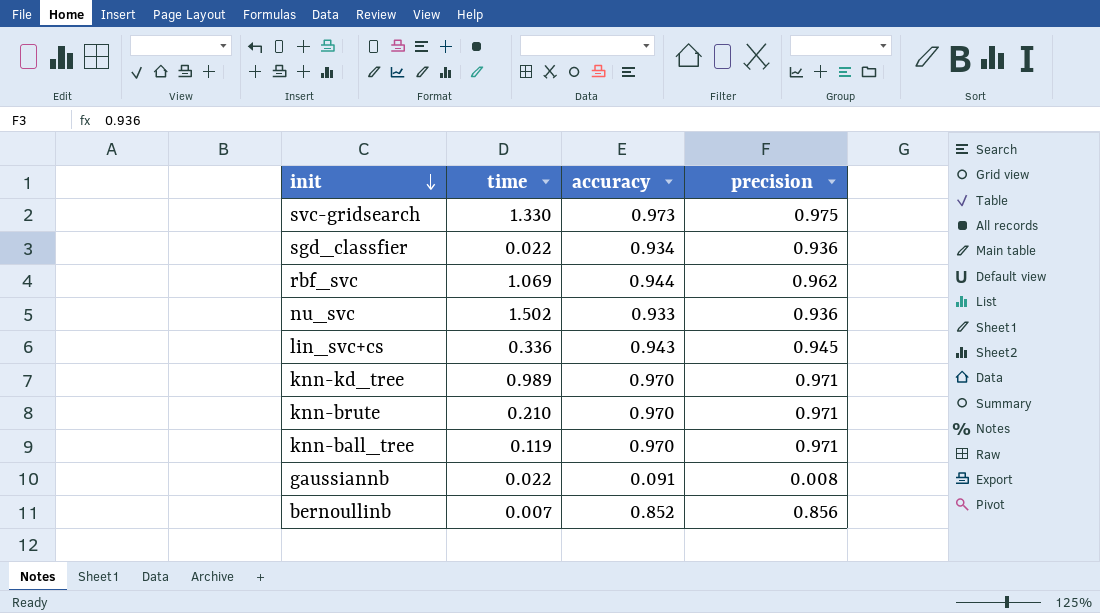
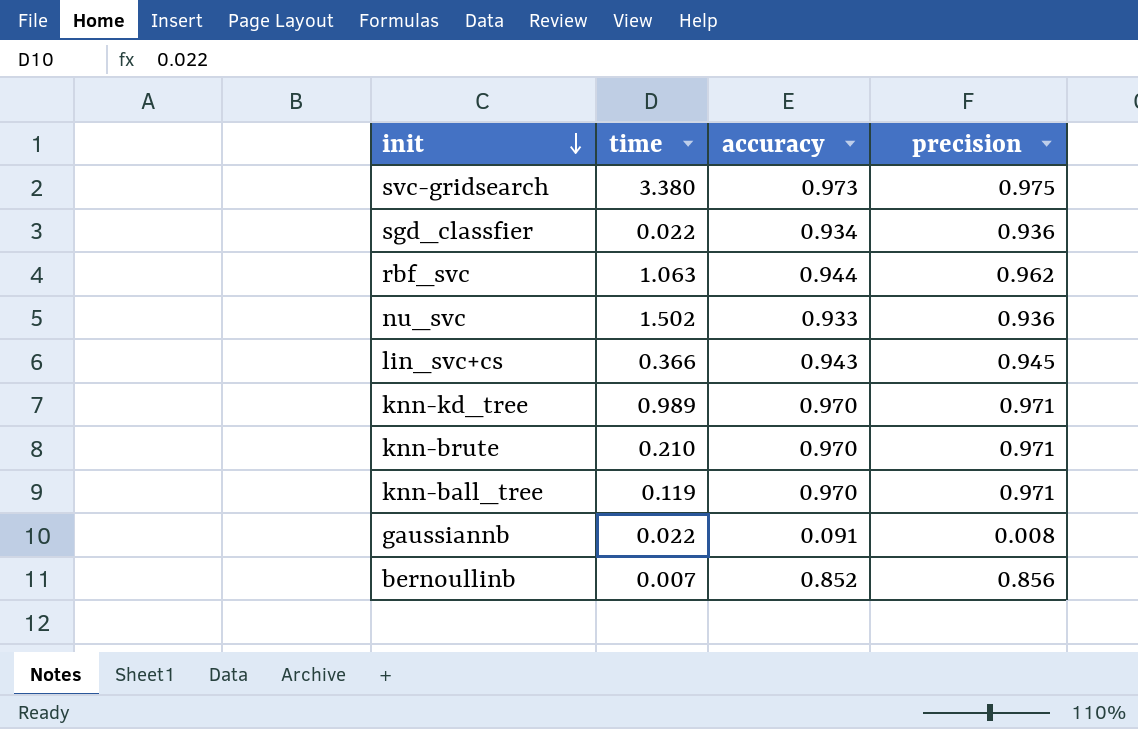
svc-gridsearch | time: 1.330 -> 3.380
rbf_svc | time: 1.069 -> 1.063
lin_svc+cs | time: 0.336 -> 0.366

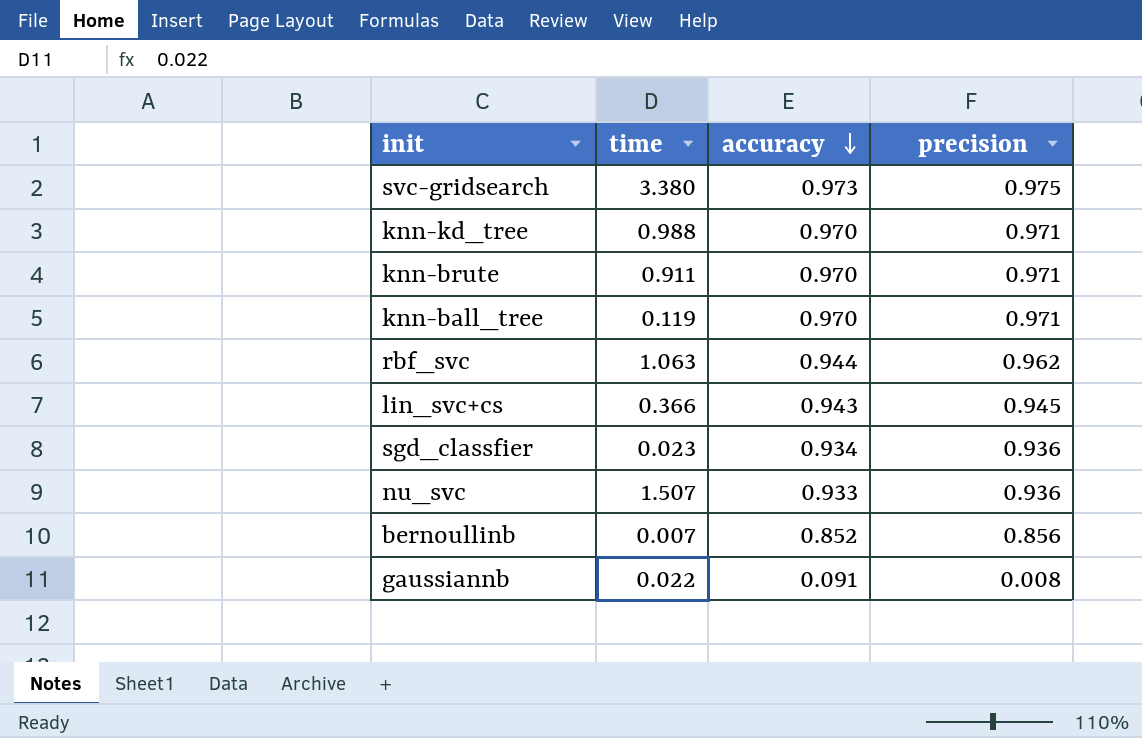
row order: init descending -> accuracy descending
knn-kd_tree | time: 0.989 -> 0.988
knn-brute | time: 0.210 -> 0.911
sgd_classfier | time: 0.022 -> 0.023
nu_svc | time: 1.502 -> 1.507

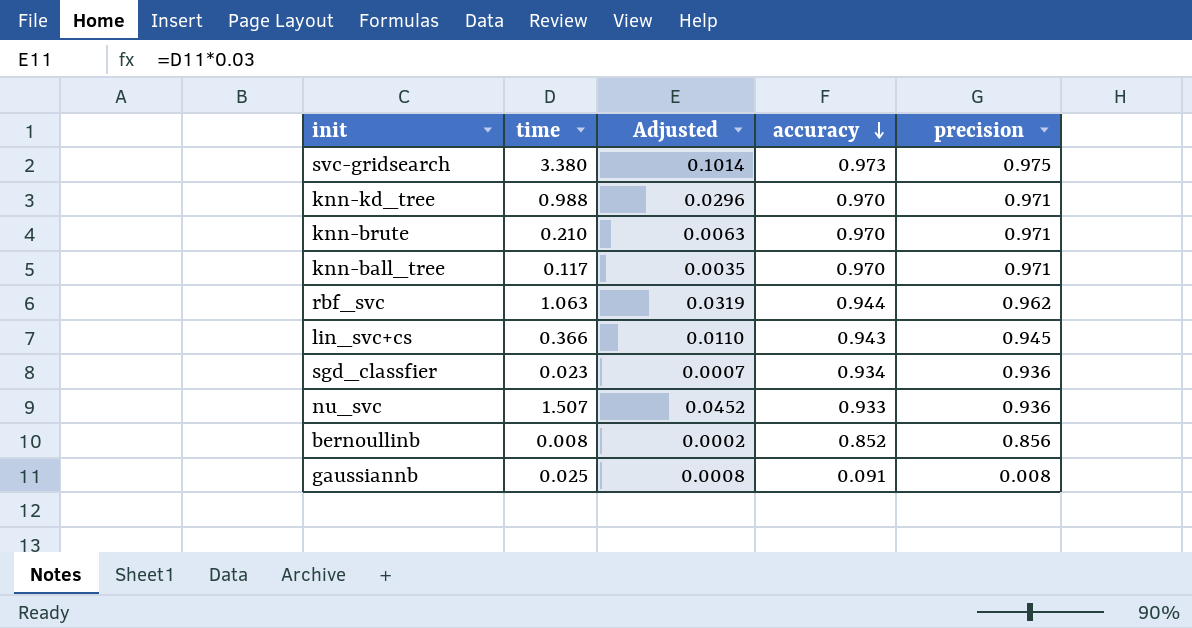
column Adjusted | formula: none -> [time] * 0.03
knn-brute | time: 0.911 -> 0.210
knn-ball_tree | time: 0.119 -> 0.117
bernoullinb | time: 0.007 -> 0.008
gaussiannb | time: 0.022 -> 0.025

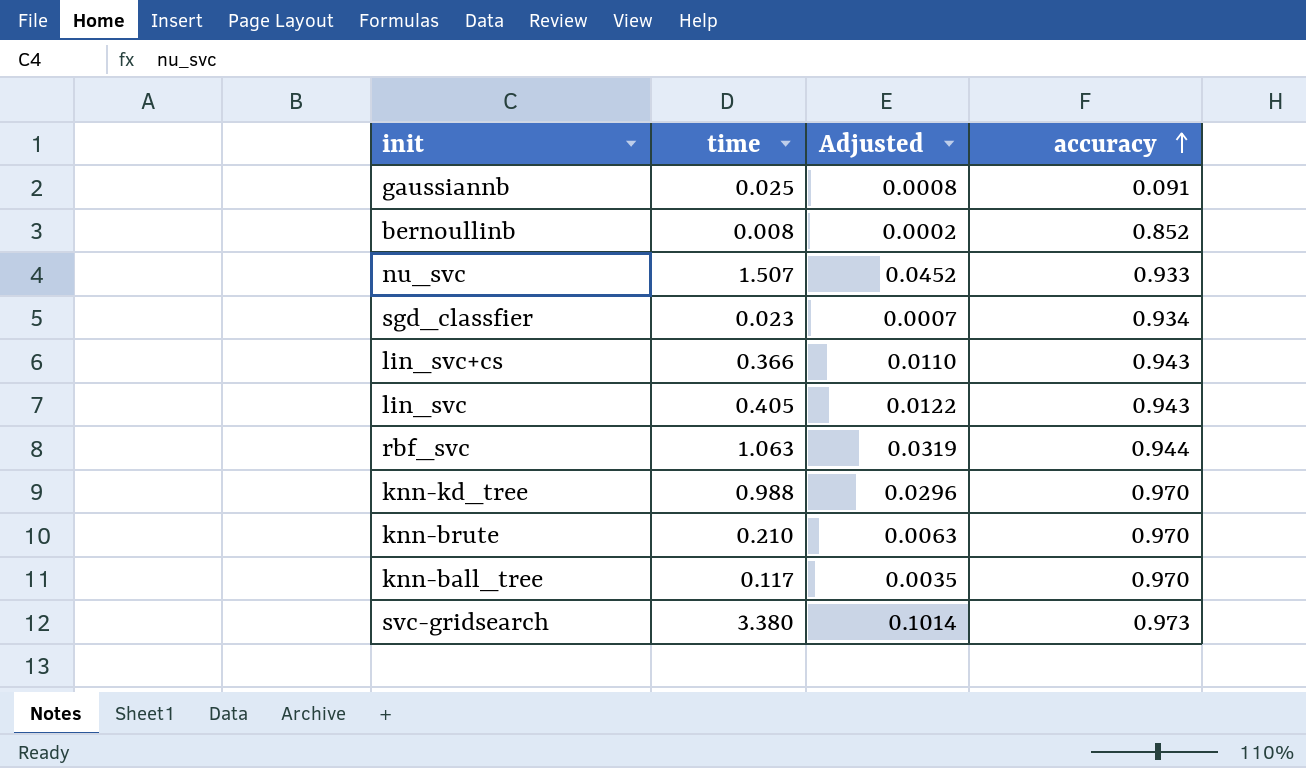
row order: accuracy descending -> accuracy ascending
column precision | position: 5 -> none
row lin_svc: none -> 0.405 | 0.0122 | 0.943

